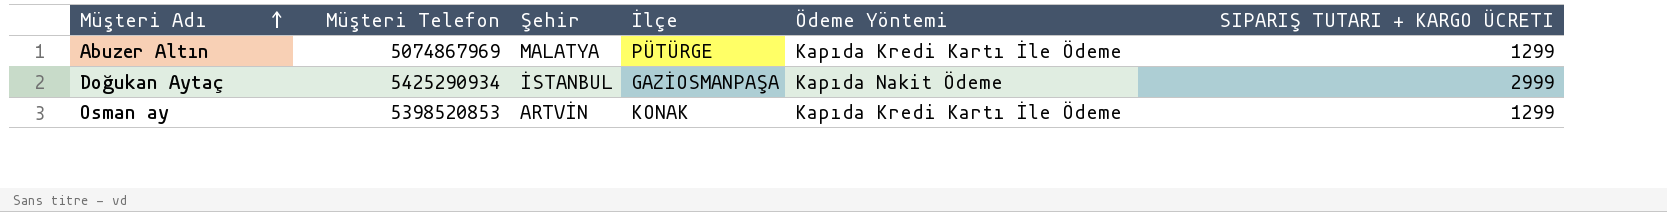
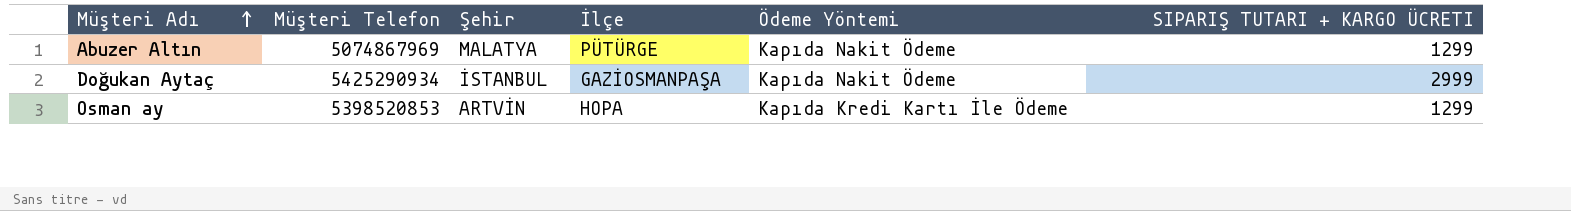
Abuzer Altın | Ödeme Yöntemi: Kapıda Kredi Kartı İle Ödeme -> Kapıda Nakit Ödeme
Osman ay | İlçe: KONAK -> HOPA

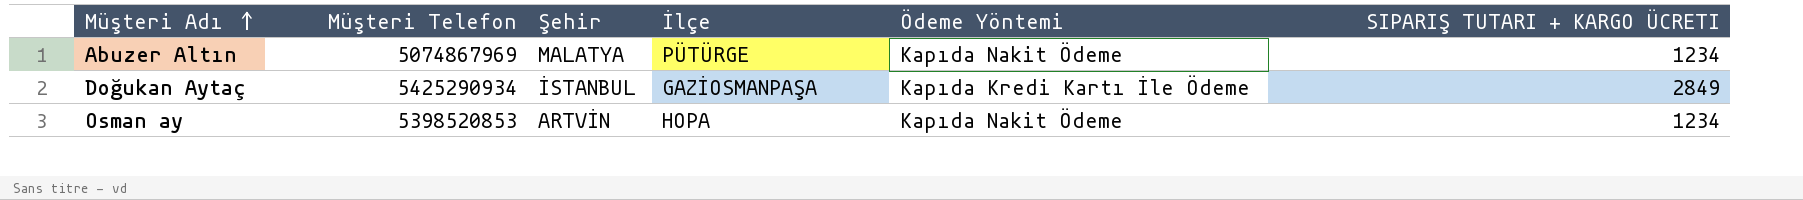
Abuzer Altın | SIPARIŞ TUTARI + KARGO ÜCRETI: 1299 -> 1234
Doğukan Aytaç | Ödeme Yöntemi: Kapıda Nakit Ödeme -> Kapıda Kredi Kartı İle Ödeme
Doğukan Aytaç | SIPARIŞ TUTARI + KARGO ÜCRETI: 2999 -> 2849
Osman ay | Ödeme Yöntemi: Kapıda Kredi Kartı İle Ödeme -> Kapıda Nakit Ödeme
Osman ay | SIPARIŞ TUTARI + KARGO ÜCRETI: 1299 -> 1234

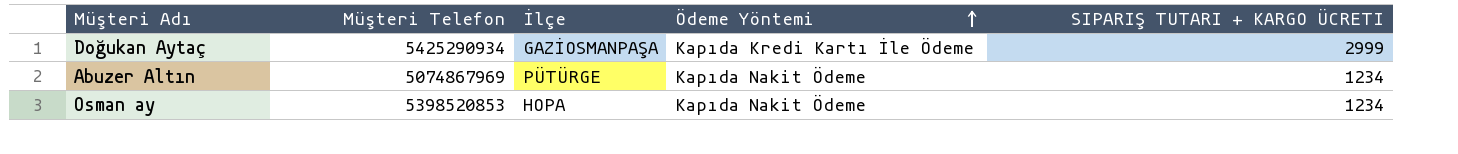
row order: Müşteri Adı ascending -> Ödeme Yöntemi ascending
column Şehir | position: 3 -> none
Doğukan Aytaç | SIPARIŞ TUTARI + KARGO ÜCRETI: 2849 -> 2999

